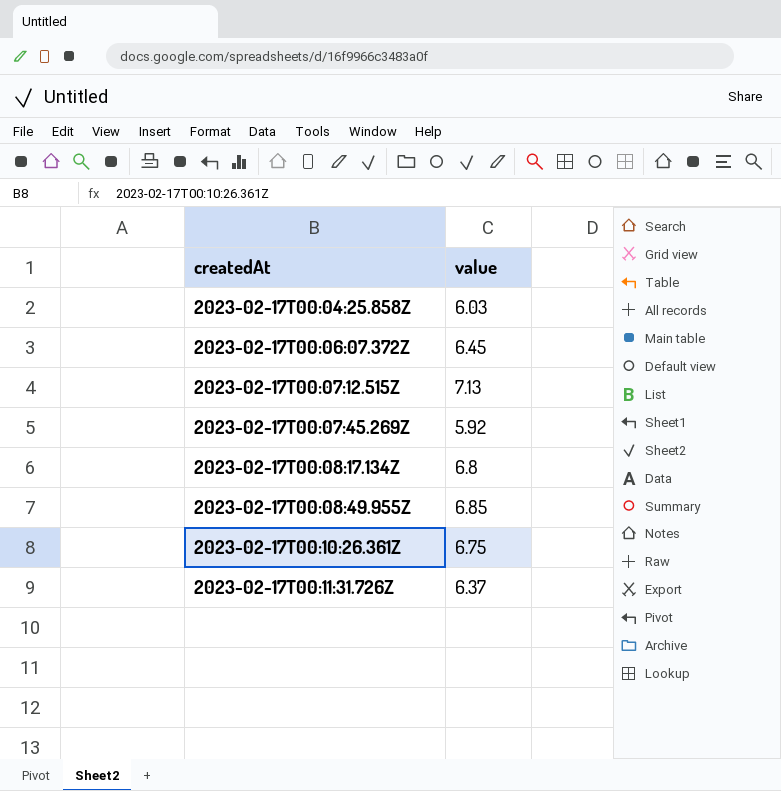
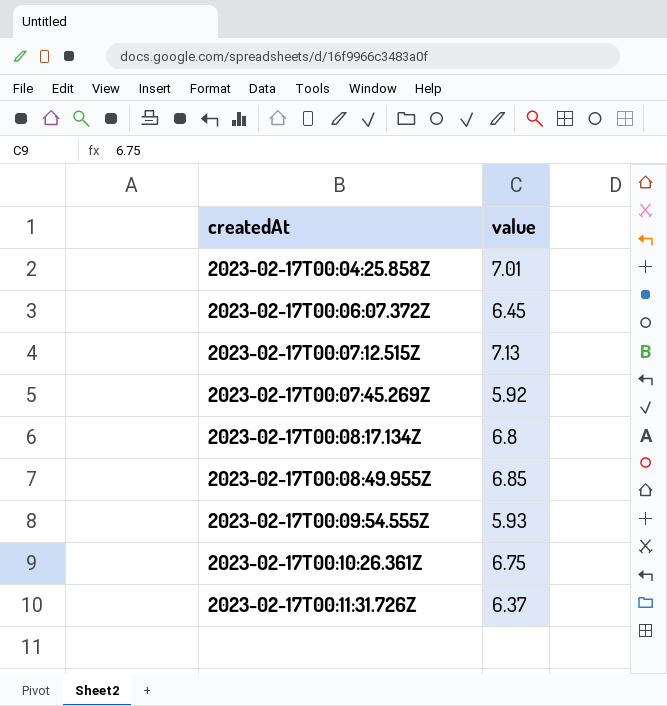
2023-02-17T00:04:25.858Z | value: 6.03 -> 7.01
row 2023-02-17T00:09:54.555Z: none -> 5.93

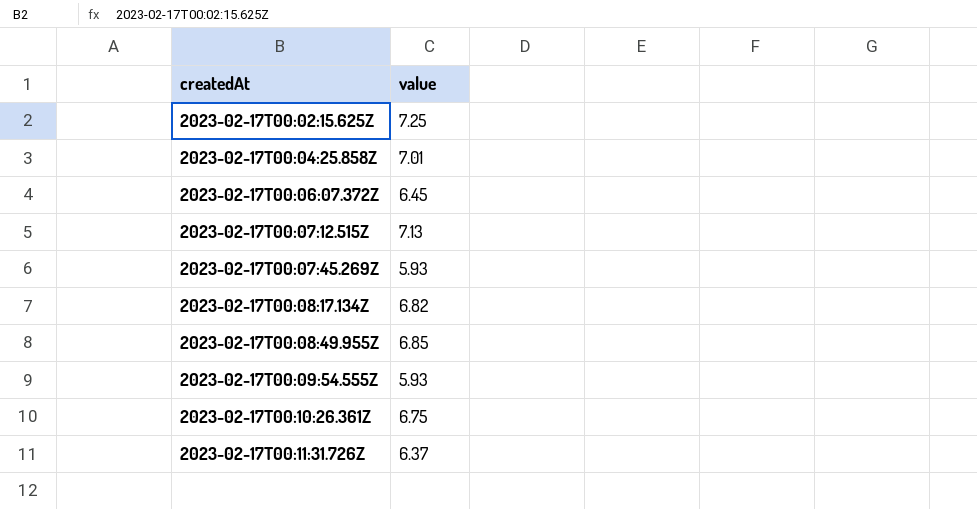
row 2023-02-17T00:02:15.625Z: none -> 7.25
2023-02-17T00:07:45.269Z | value: 5.92 -> 5.93
2023-02-17T00:08:17.134Z | value: 6.8 -> 6.82

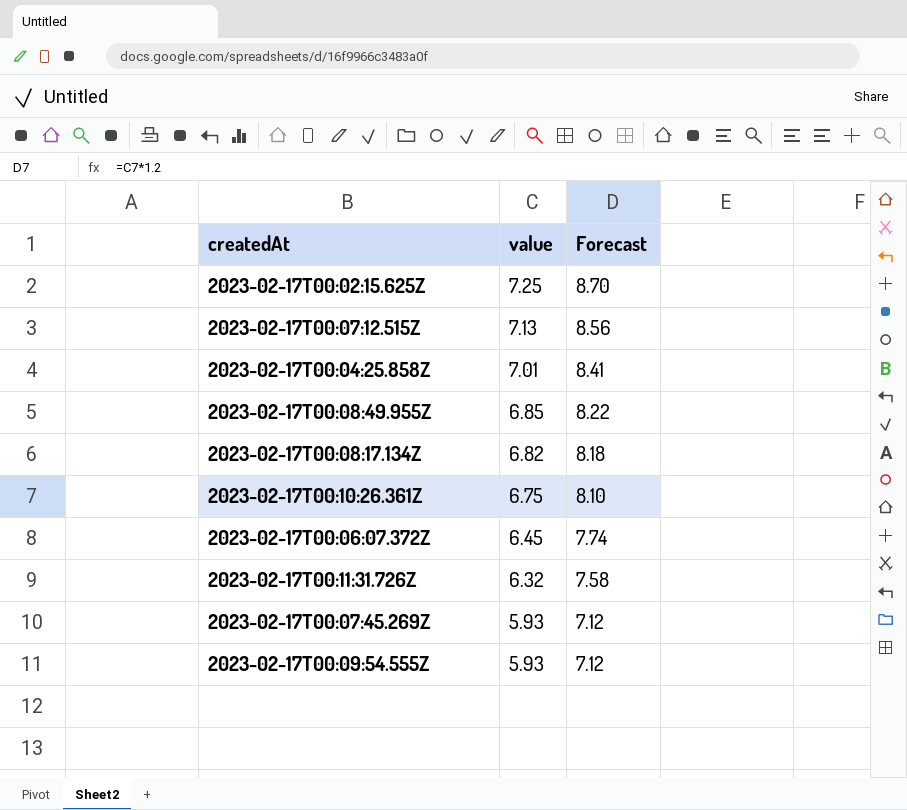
row order: createdAt ascending -> value descending
column Forecast | formula: none -> [value] * 1.2
2023-02-17T00:11:31.726Z | value: 6.37 -> 6.32

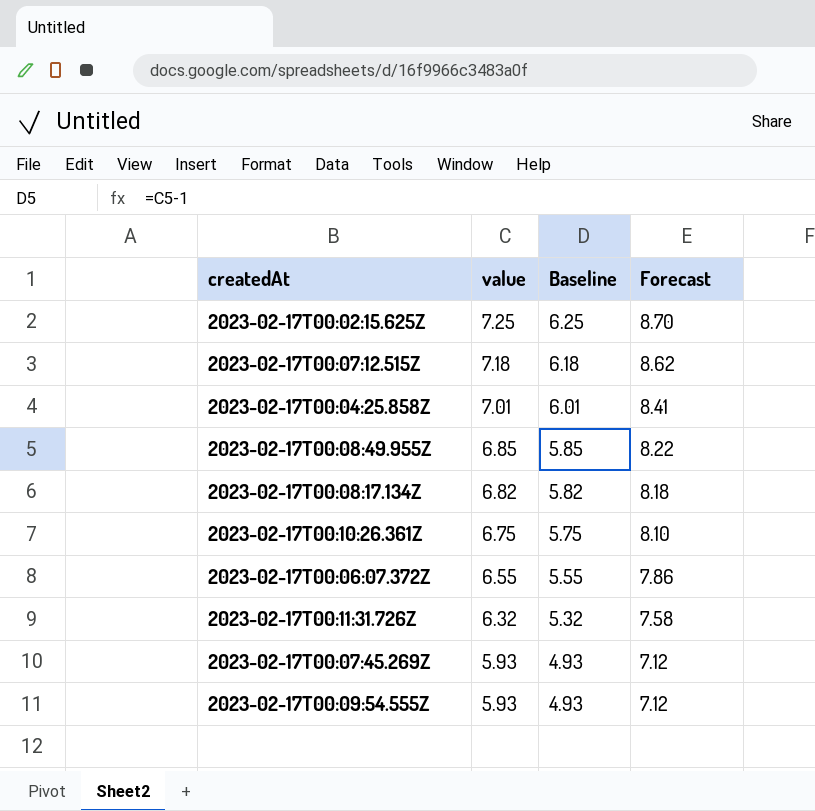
column Baseline | formula: none -> [value] - 1
2023-02-17T00:07:12.515Z | value: 7.13 -> 7.18
2023-02-17T00:07:12.515Z | Forecast: 8.56 -> 8.62
2023-02-17T00:06:07.372Z | value: 6.45 -> 6.55
2023-02-17T00:06:07.372Z | Forecast: 7.74 -> 7.86

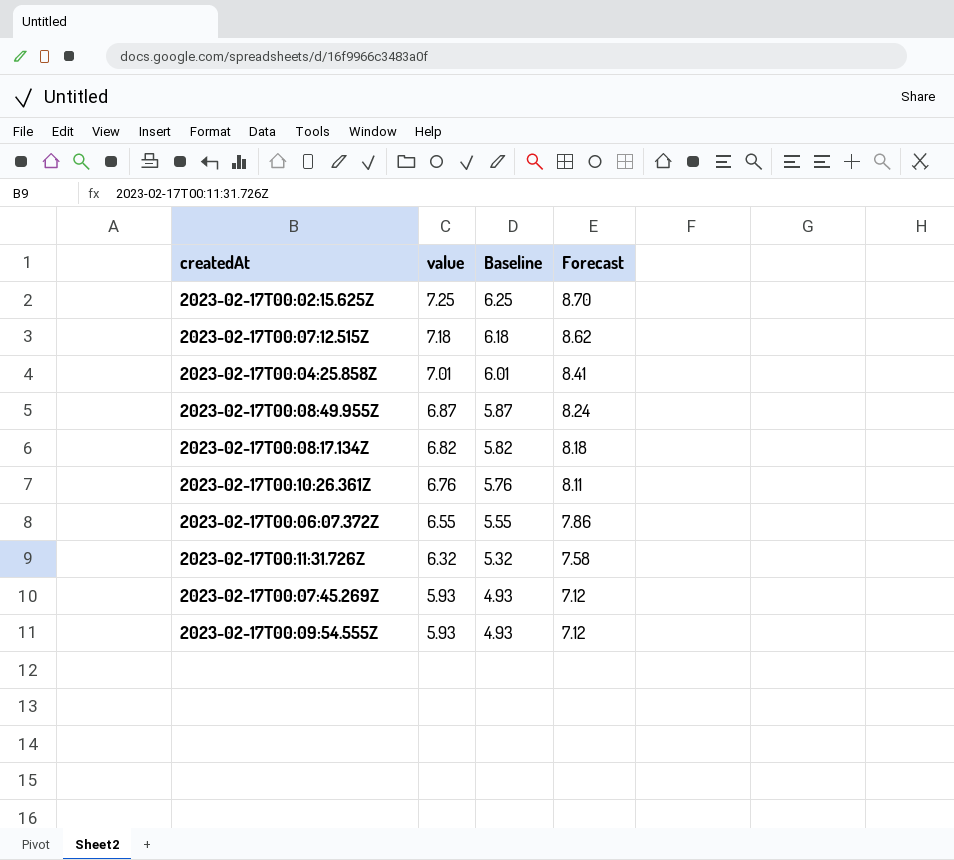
2023-02-17T00:08:49.955Z | value: 6.85 -> 6.87
2023-02-17T00:08:49.955Z | Baseline: 5.85 -> 5.87
2023-02-17T00:08:49.955Z | Forecast: 8.22 -> 8.24
2023-02-17T00:10:26.361Z | value: 6.75 -> 6.76
2023-02-17T00:10:26.361Z | Baseline: 5.75 -> 5.76
2023-02-17T00:10:26.361Z | Forecast: 8.10 -> 8.11

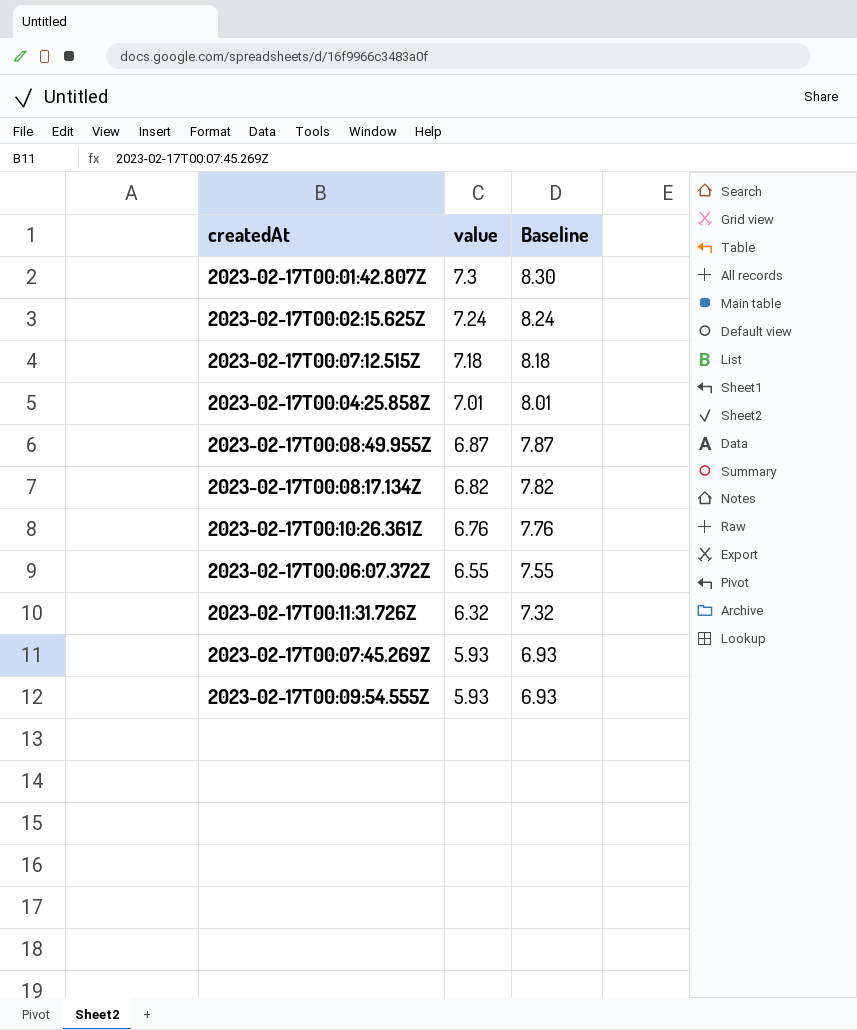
column Forecast | formula: [value] * 1.2 -> none
column Baseline | formula: [value] - 1 -> [value] + 1
row 2023-02-17T00:01:42.807Z: none -> 7.3 | 8.30
2023-02-17T00:02:15.625Z | value: 7.25 -> 7.24

